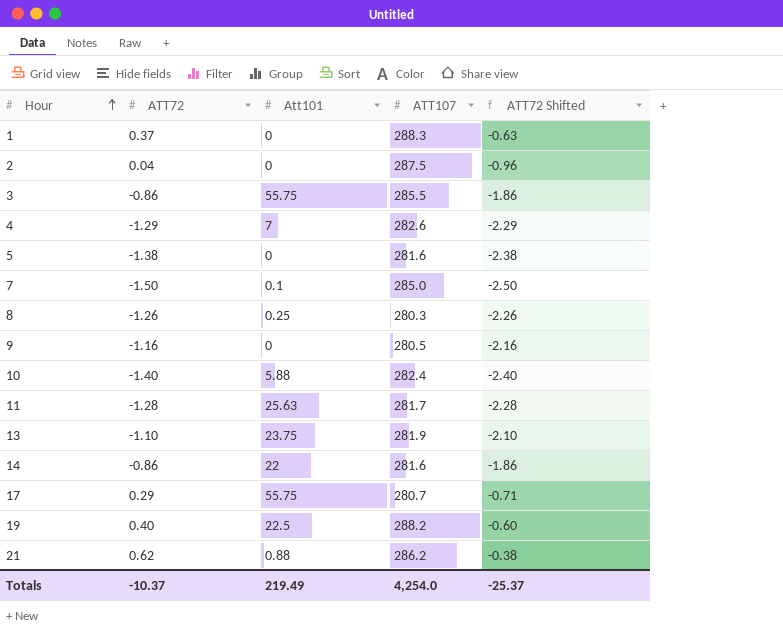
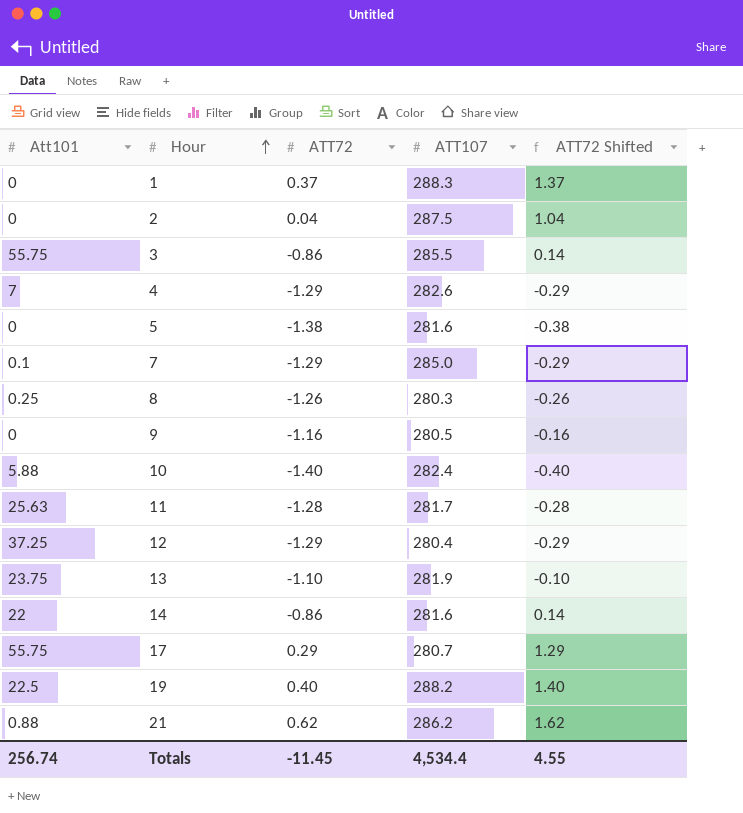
column Att101 | position: 3 -> 1
column ATT72 Shifted | formula: [ATT72] - 1 -> [ATT72] + 1
7 | ATT72: -1.50 -> -1.29
row 12: none -> 37.25 | -1.29 | 280.4 | -0.29
Totals | Att101: 219.49 -> 256.74
Totals | ATT72: -10.37 -> -11.45
Totals | ATT107: 4,254.0 -> 4,534.4
Totals | ATT72 Shifted: -25.37 -> 4.55

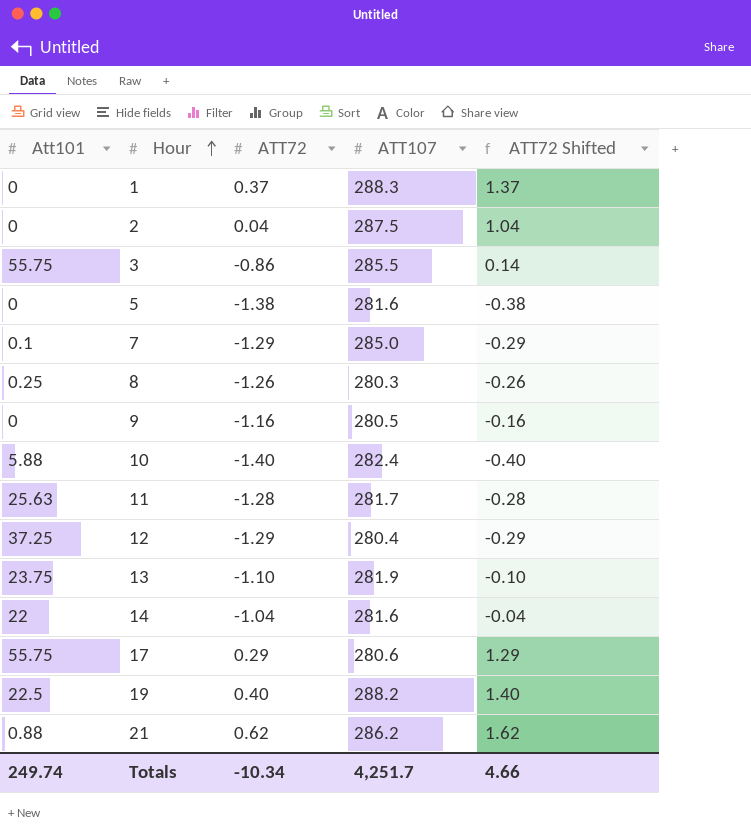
row 4: 7 | -1.29 | 282.6 | -0.29 -> none
14 | ATT72: -0.86 -> -1.04
14 | ATT72 Shifted: 0.14 -> -0.04
17 | ATT107: 280.7 -> 280.6
Totals | Att101: 256.74 -> 249.74
Totals | ATT72: -11.45 -> -10.34
Totals | ATT107: 4,534.4 -> 4,251.7
Totals | ATT72 Shifted: 4.55 -> 4.66

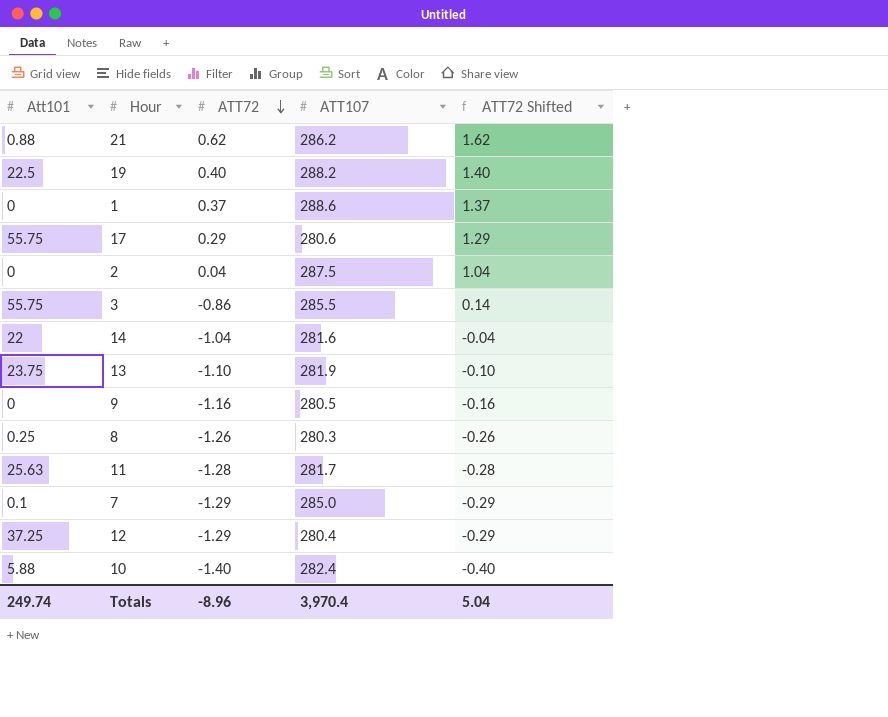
row order: Hour ascending -> ATT72 descending
row 5: 0 | -1.38 | 281.6 | -0.38 -> none
1 | ATT107: 288.3 -> 288.6
Totals | ATT72: -10.34 -> -8.96
Totals | ATT107: 4,251.7 -> 3,970.4
Totals | ATT72 Shifted: 4.66 -> 5.04

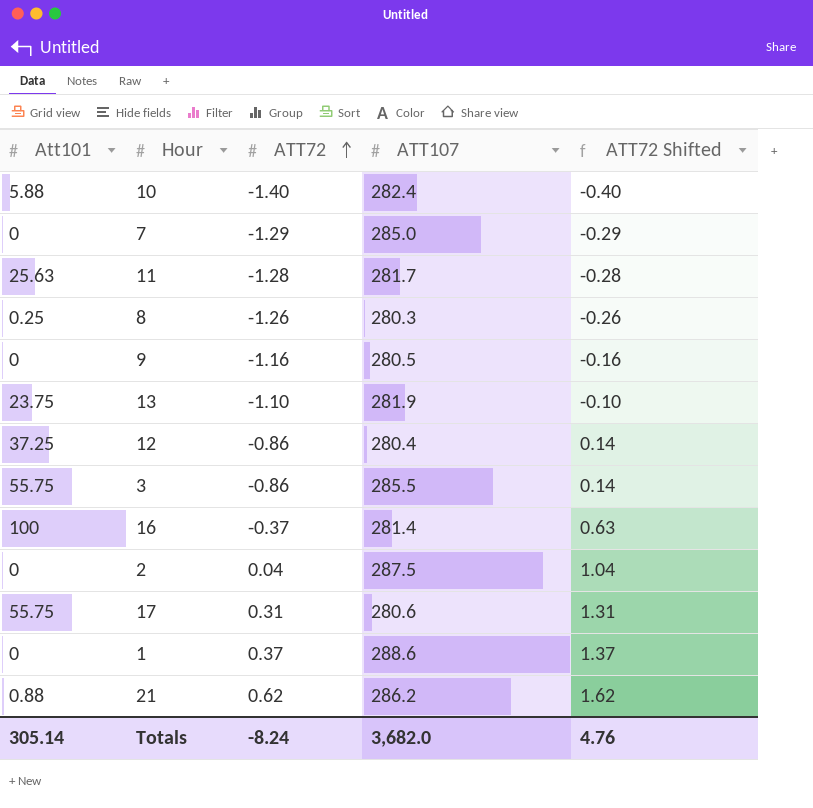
row order: ATT72 descending -> ATT72 ascending
row 19: 22.5 | 0.40 | 288.2 | 1.40 -> none
row 14: 22 | -1.04 | 281.6 | -0.04 -> none
7 | Att101: 0.1 -> 0
12 | ATT72: -1.29 -> -0.86
12 | ATT72 Shifted: -0.29 -> 0.14
row 16: none -> 100 | -0.37 | 281.4 | 0.63
17 | ATT72: 0.29 -> 0.31
17 | ATT72 Shifted: 1.29 -> 1.31
Totals | Att101: 249.74 -> 305.14
Totals | ATT72: -8.96 -> -8.24
Totals | ATT107: 3,970.4 -> 3,682.0
Totals | ATT72 Shifted: 5.04 -> 4.76

